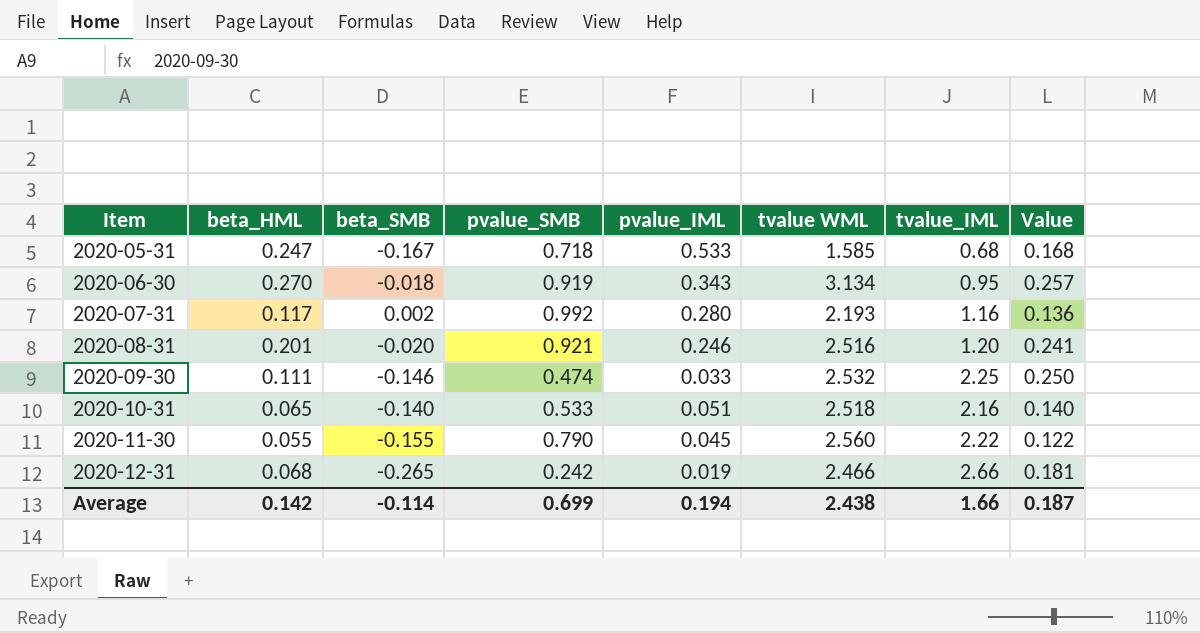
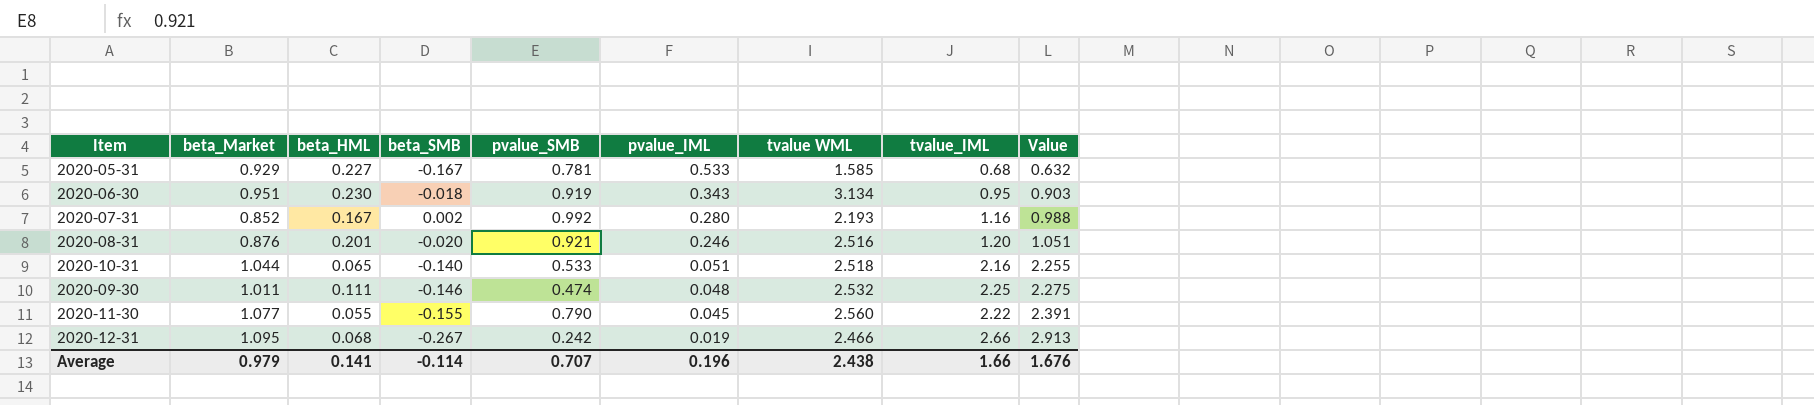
row order: Item ascending -> pvalue_IML descending
column beta_Market | position: none -> 2
column Value | formula: [beta_HML] * [tvalue_IML] -> [beta_Market] * [tvalue_IML]
2020-05-31 | beta_HML: 0.247 -> 0.227
2020-05-31 | pvalue_SMB: 0.718 -> 0.781
2020-06-30 | beta_HML: 0.270 -> 0.230
2020-07-31 | beta_HML: 0.117 -> 0.167
2020-09-30 | pvalue_IML: 0.033 -> 0.048
2020-12-31 | beta_SMB: -0.265 -> -0.267
Average | beta_HML: 0.142 -> 0.141
Average | pvalue_SMB: 0.699 -> 0.707
Average | pvalue_IML: 0.194 -> 0.196
Average | Value: 0.187 -> 1.676

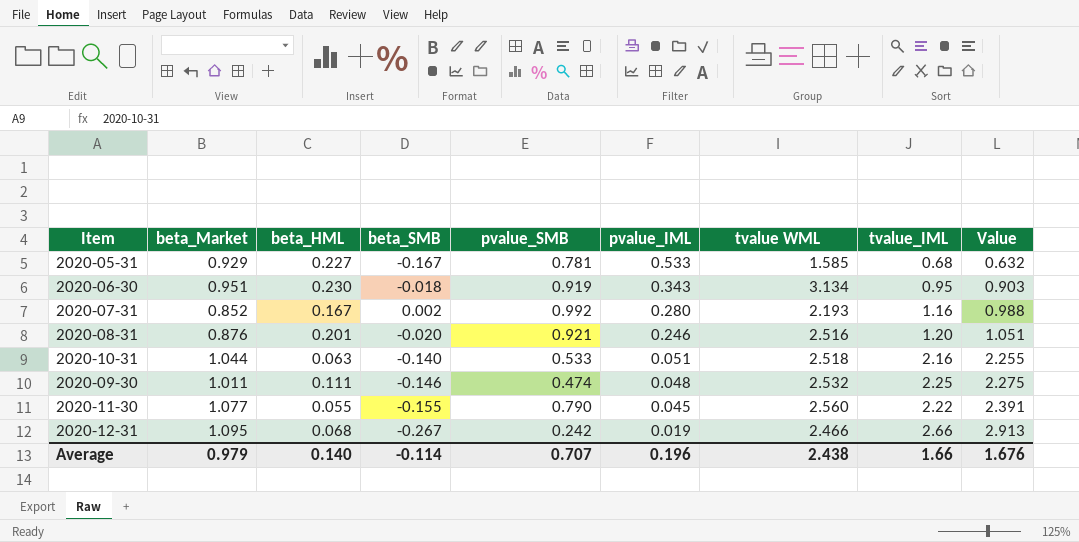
2020-10-31 | beta_HML: 0.065 -> 0.063
Average | beta_HML: 0.141 -> 0.140

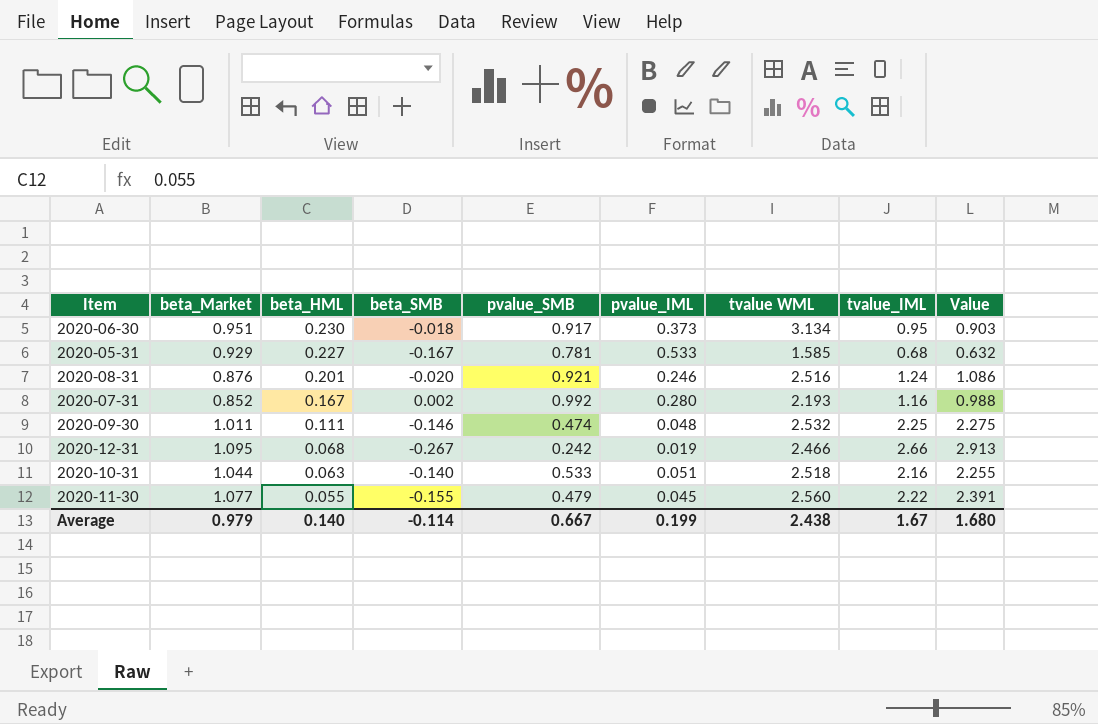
row order: pvalue_IML descending -> beta_HML descending
2020-06-30 | pvalue_SMB: 0.919 -> 0.917
2020-06-30 | pvalue_IML: 0.343 -> 0.373
2020-08-31 | tvalue_IML: 1.20 -> 1.24
2020-08-31 | Value: 1.051 -> 1.086
2020-11-30 | pvalue_SMB: 0.790 -> 0.479
Average | pvalue_SMB: 0.707 -> 0.667
Average | pvalue_IML: 0.196 -> 0.199
Average | tvalue_IML: 1.66 -> 1.67
Average | Value: 1.676 -> 1.680

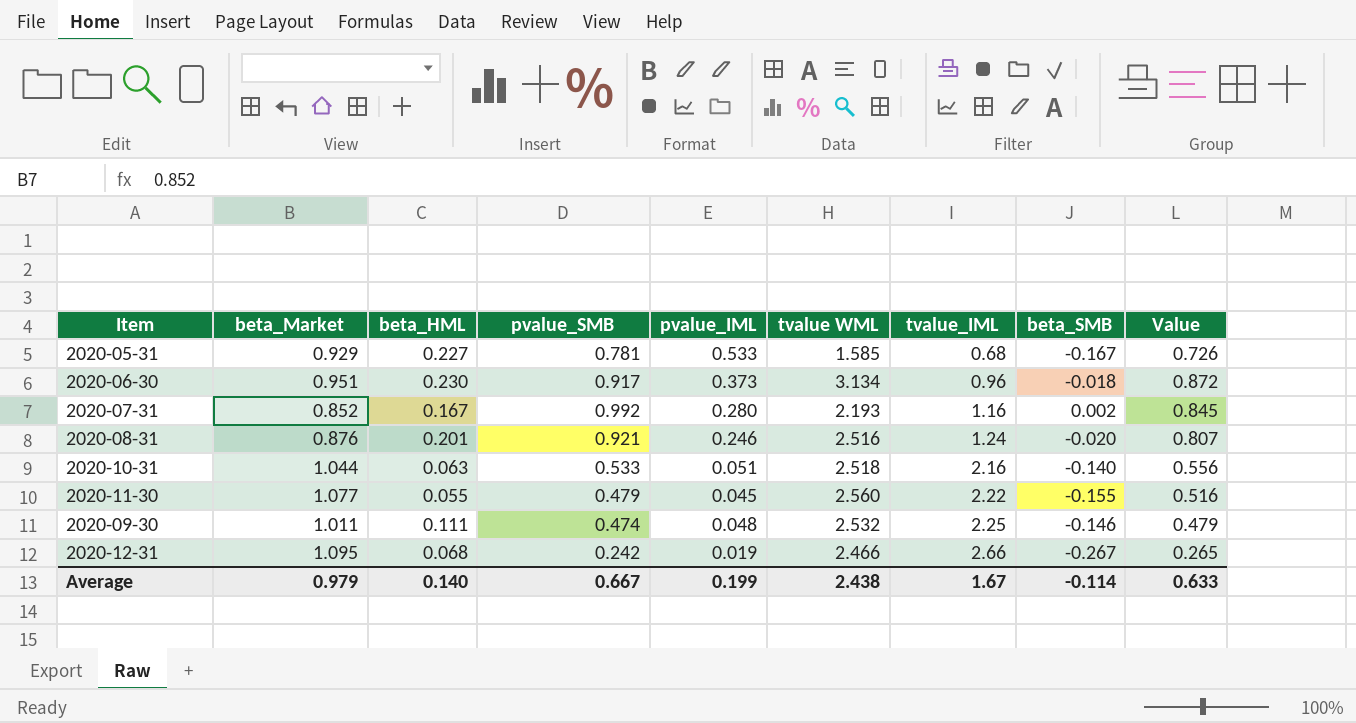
row order: beta_HML descending -> tvalue_IML ascending
column beta_SMB | position: 4 -> 8
column Value | formula: [beta_Market] * [tvalue_IML] -> [beta_Market] * [pvalue_SMB]
2020-06-30 | tvalue_IML: 0.95 -> 0.96
Average | Value: 1.680 -> 0.633

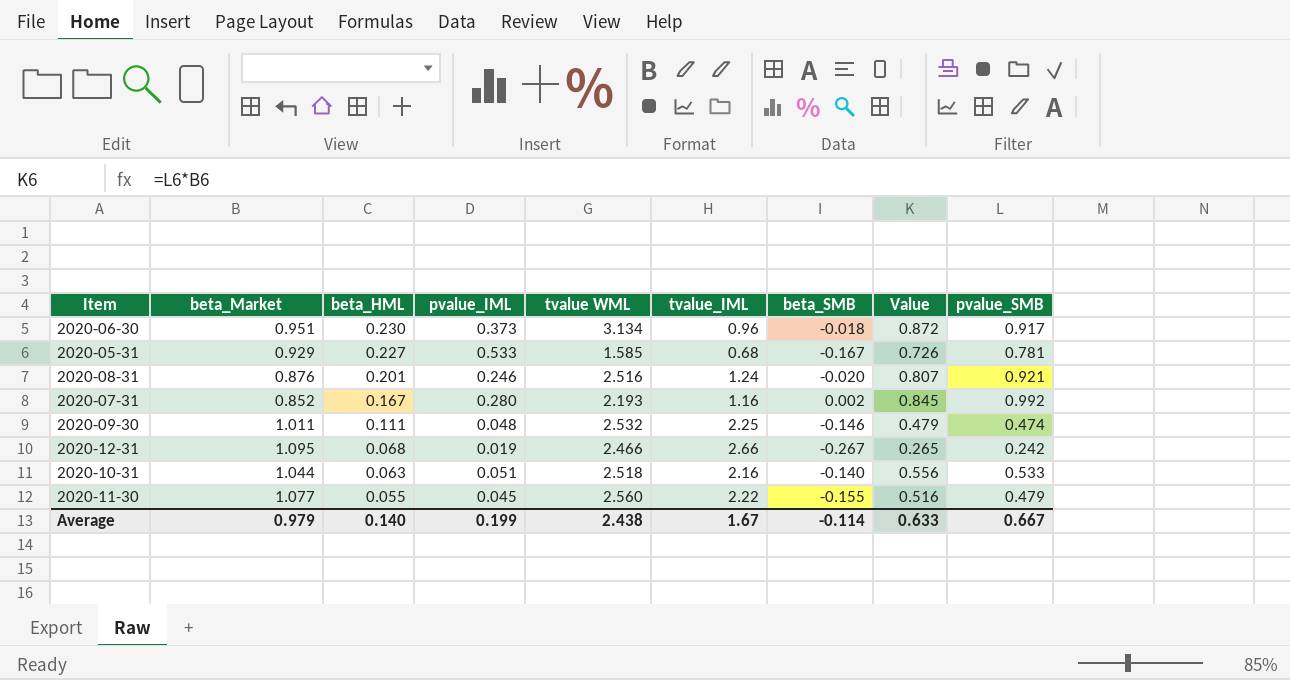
row order: tvalue_IML ascending -> beta_HML descending
column pvalue_SMB | position: 4 -> 9

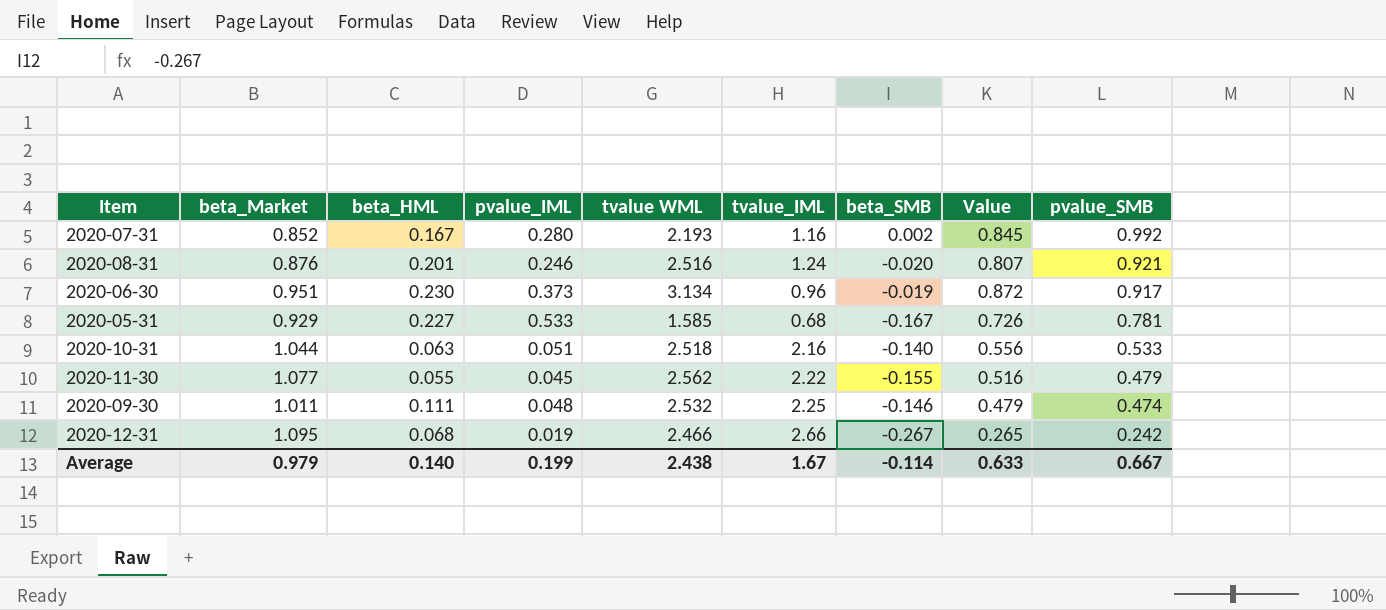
row order: beta_HML descending -> pvalue_SMB descending
2020-06-30 | beta_SMB: -0.018 -> -0.019
2020-11-30 | tvalue WML: 2.560 -> 2.562

